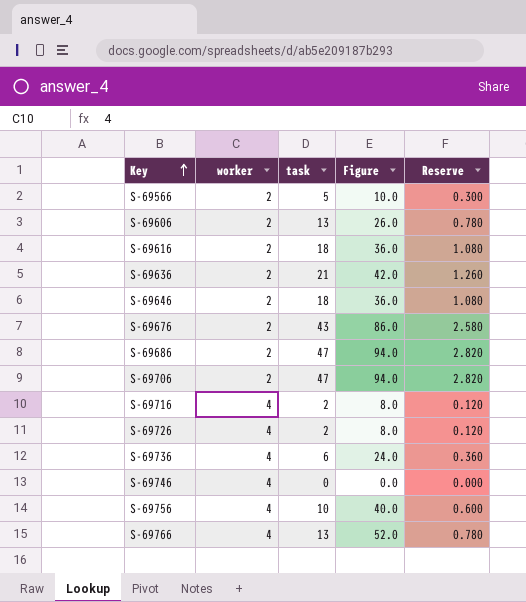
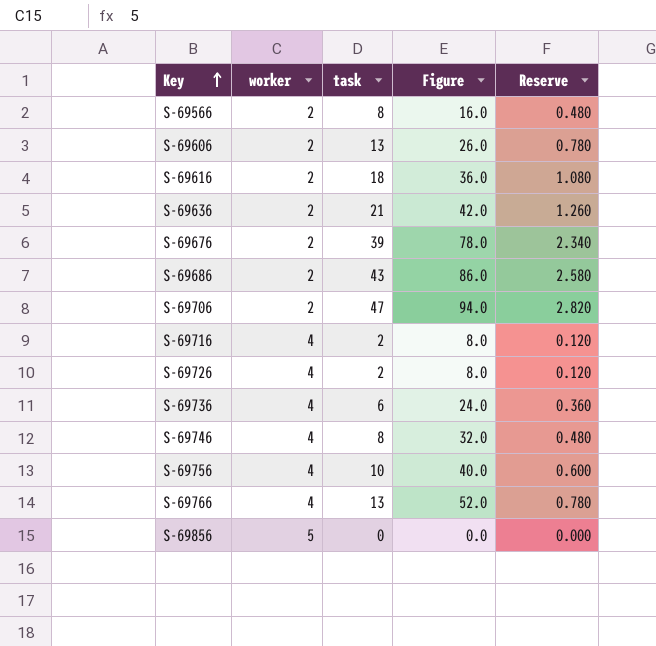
row S-69646: 2 | 18 | 36.0 | 1.080 -> none
S-69566 | task: 5 -> 8
S-69566 | Figure: 10.0 -> 16.0
S-69566 | Reserve: 0.300 -> 0.480
S-69676 | task: 43 -> 39
S-69676 | Figure: 86.0 -> 78.0
S-69676 | Reserve: 2.580 -> 2.340
S-69686 | task: 47 -> 43
S-69686 | Figure: 94.0 -> 86.0
S-69686 | Reserve: 2.820 -> 2.580
S-69746 | task: 0 -> 8
S-69746 | Figure: 0.0 -> 32.0
S-69746 | Reserve: 0.000 -> 0.480
row S-69856: none -> 5 | 0 | 0.0 | 0.000

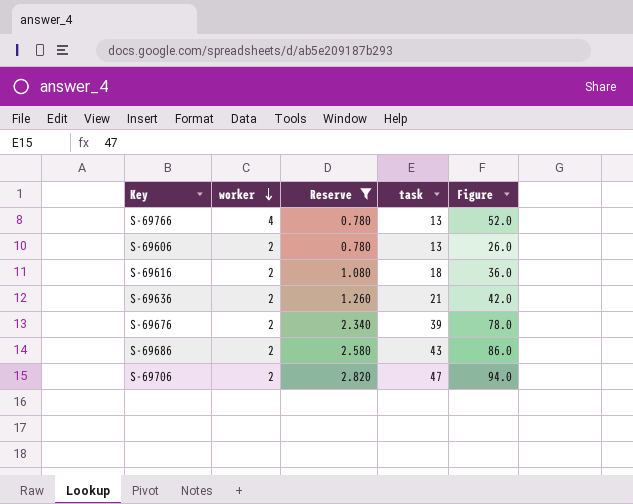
filter: none -> Reserve >= 0.780
row order: Key ascending -> worker descending
column Reserve | position: 5 -> 3

